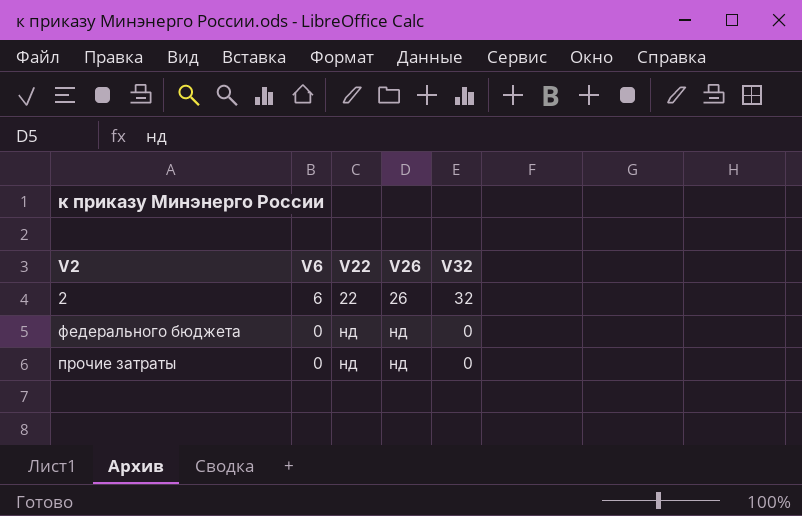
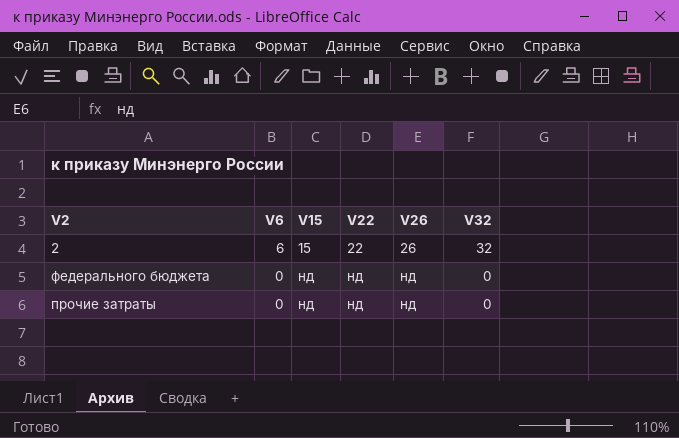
column V15 | position: none -> 3

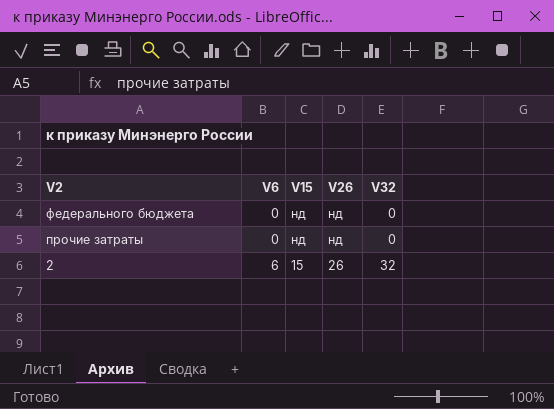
row order: V6 descending -> V2 descending
column V22 | position: 4 -> none

